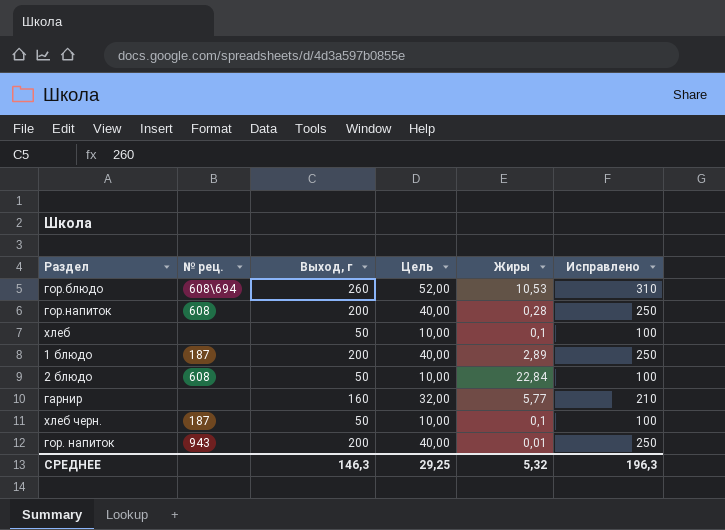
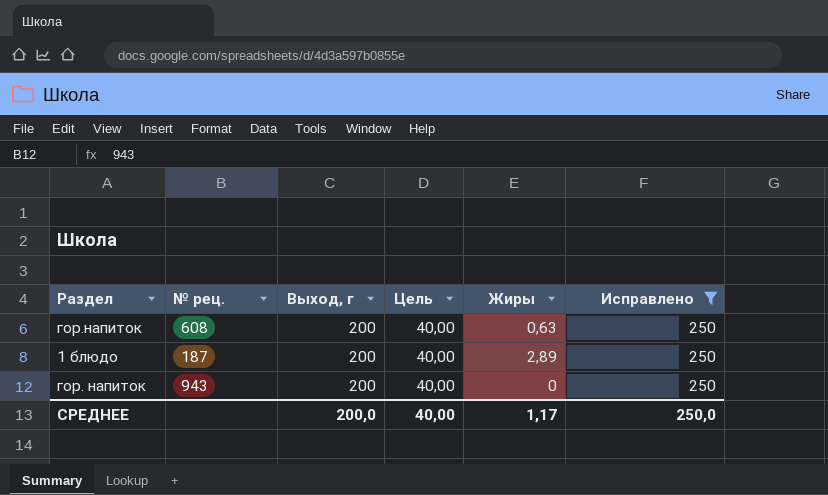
filter: none -> Исправлено = 250
гор.напиток | Жиры: 0,28 -> 0,63
гор. напиток | Жиры: 0,01 -> 0
СРЕДНЕЕ | Выход, г: 146,3 -> 200,0
СРЕДНЕЕ | Цель: 29,25 -> 40,00
СРЕДНЕЕ | Жиры: 5,32 -> 1,17
СРЕДНЕЕ | Исправлено: 196,3 -> 250,0

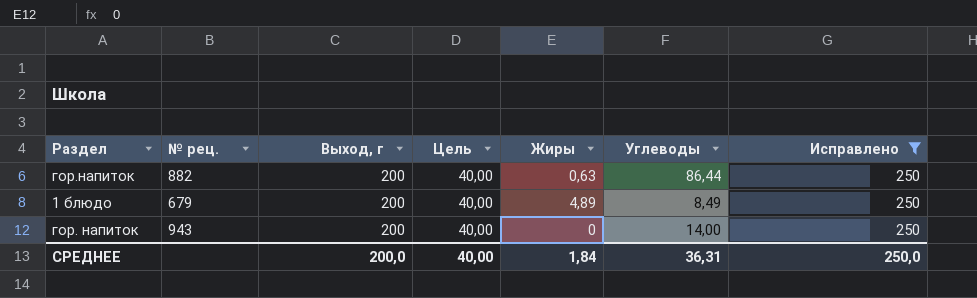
column Углеводы | position: none -> 6
гор.напиток | № рец.: 608 -> 882
1 блюдо | № рец.: 187 -> 679
1 блюдо | Жиры: 2,89 -> 4,89
СРЕДНЕЕ | Жиры: 1,17 -> 1,84

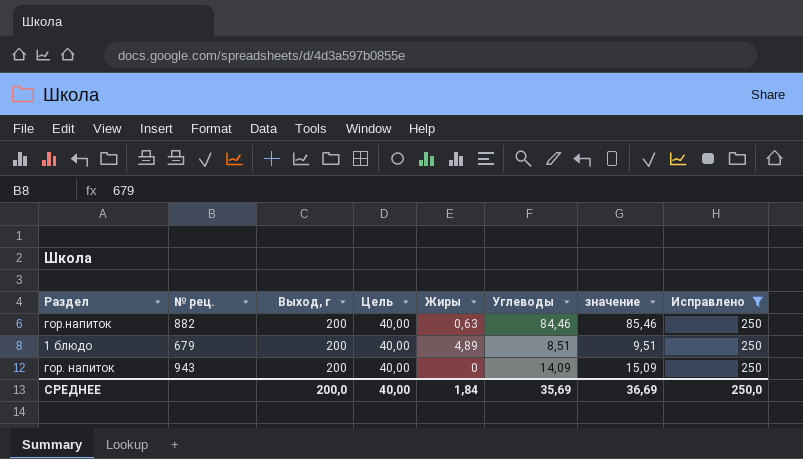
column значение | formula: none -> [Углеводы] + 1
гор.напиток | Углеводы: 86,44 -> 84,46
1 блюдо | Углеводы: 8,49 -> 8,51
гор. напиток | Углеводы: 14,00 -> 14,09
СРЕДНЕЕ | Углеводы: 36,31 -> 35,69

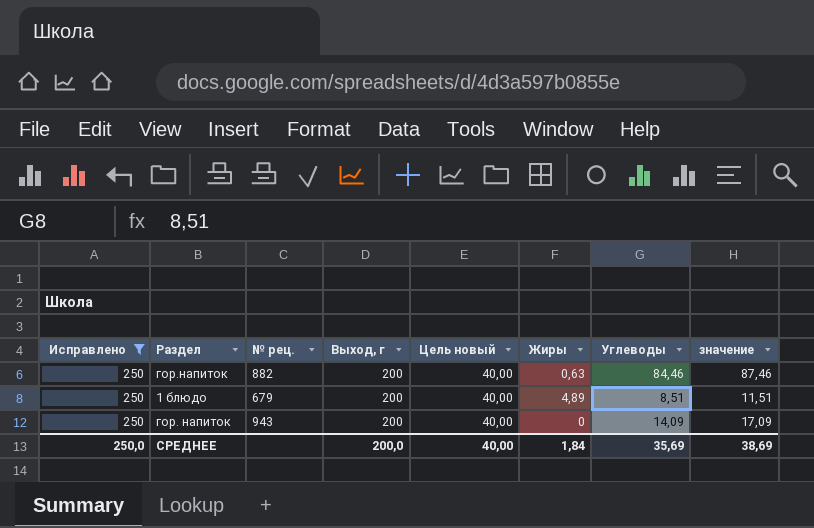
column Исправлено | position: 8 -> 1
column name: Цель -> Цель новый
column значение | formula: [Углеводы] + 1 -> [Углеводы] + 3
СРЕДНЕЕ | значение: 36,69 -> 38,69

